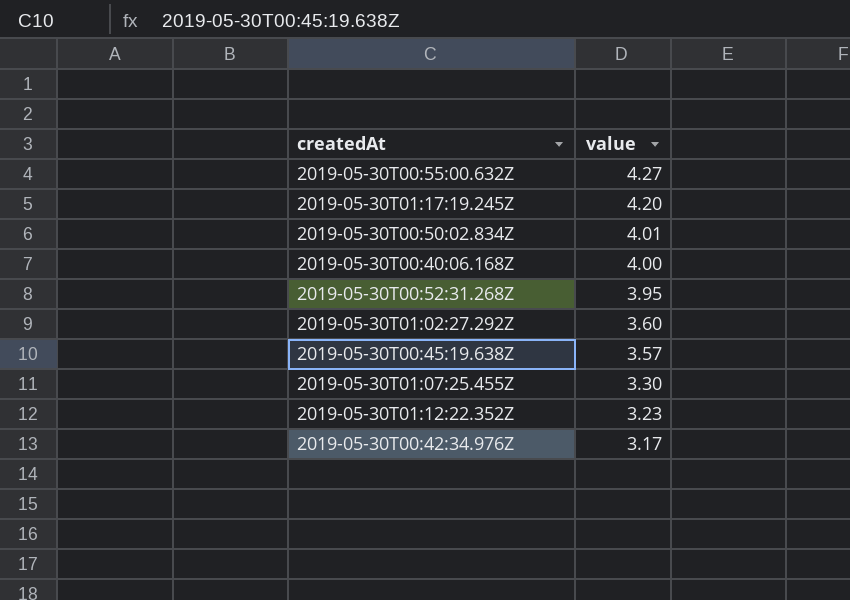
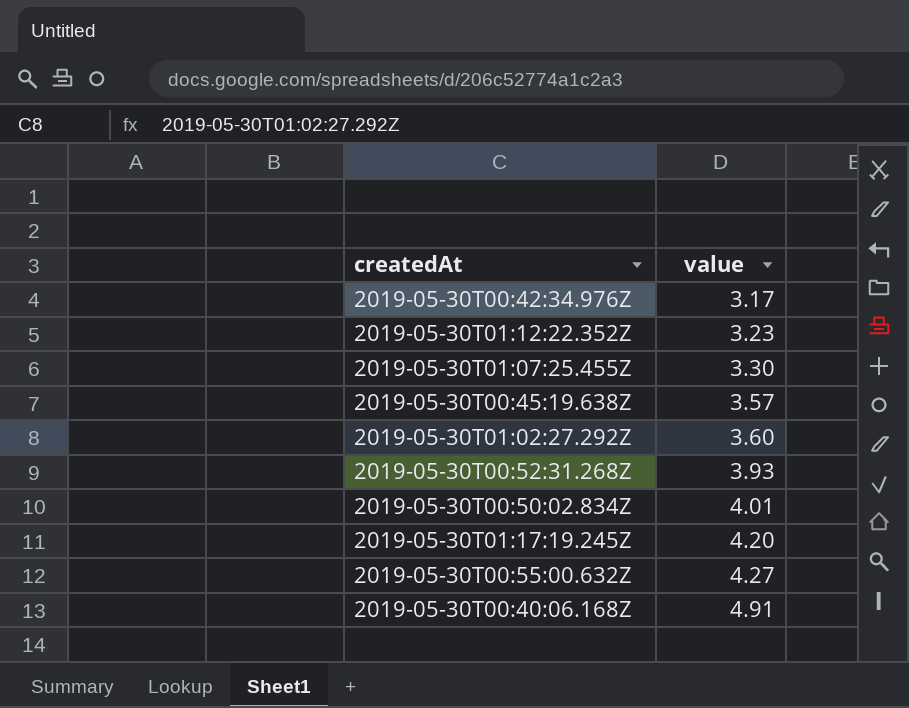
row order: value descending -> value ascending
2019-05-30T00:52:31.268Z | value: 3.95 -> 3.93
2019-05-30T00:40:06.168Z | value: 4.00 -> 4.91

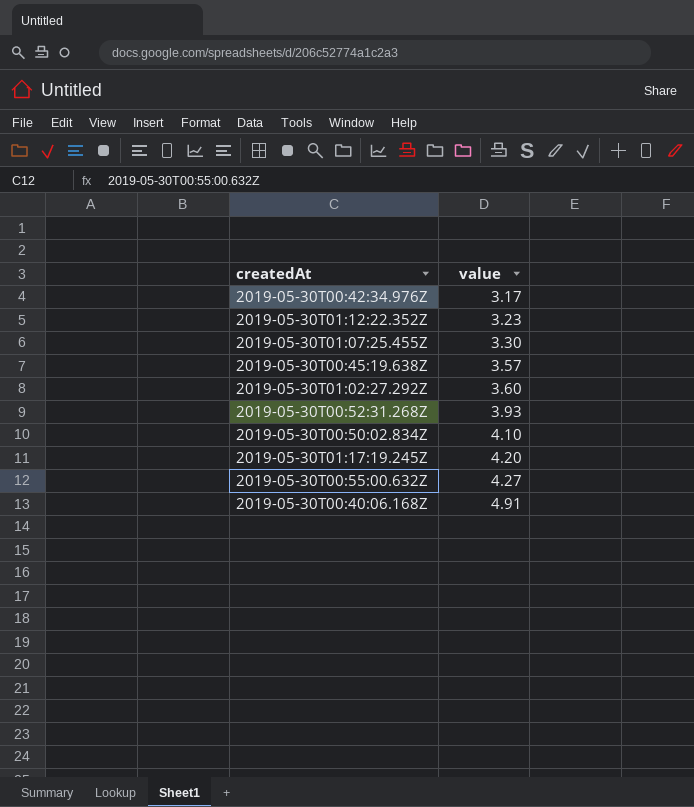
2019-05-30T00:50:02.834Z | value: 4.01 -> 4.10

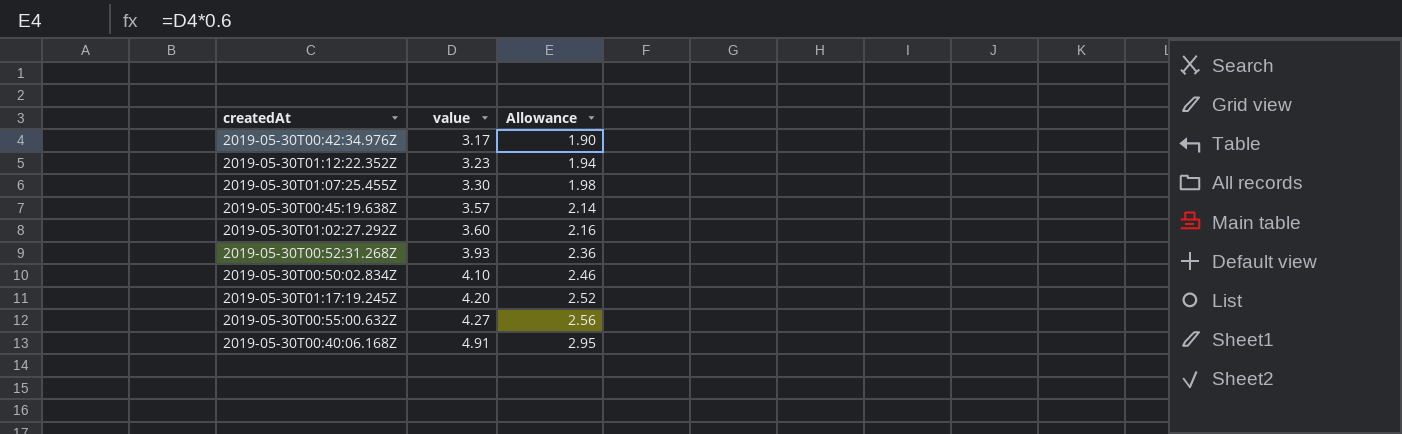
column Allowance | formula: none -> [value] * 0.6

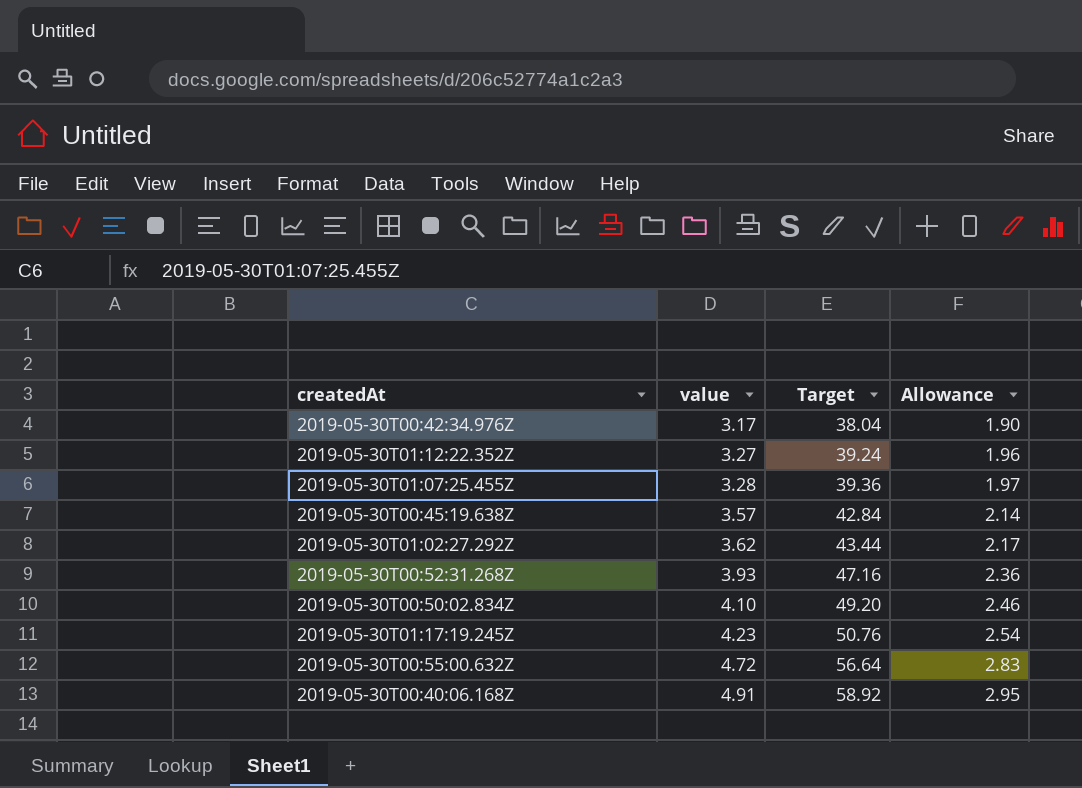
column Target | formula: none -> [value] * 12
2019-05-30T01:12:22.352Z | value: 3.23 -> 3.27
2019-05-30T01:12:22.352Z | Allowance: 1.94 -> 1.96
2019-05-30T01:07:25.455Z | value: 3.30 -> 3.28
2019-05-30T01:07:25.455Z | Allowance: 1.98 -> 1.97
2019-05-30T01:02:27.292Z | value: 3.60 -> 3.62
2019-05-30T01:02:27.292Z | Allowance: 2.16 -> 2.17
2019-05-30T01:17:19.245Z | value: 4.20 -> 4.23
2019-05-30T01:17:19.245Z | Allowance: 2.52 -> 2.54
2019-05-30T00:55:00.632Z | value: 4.27 -> 4.72
2019-05-30T00:55:00.632Z | Allowance: 2.56 -> 2.83

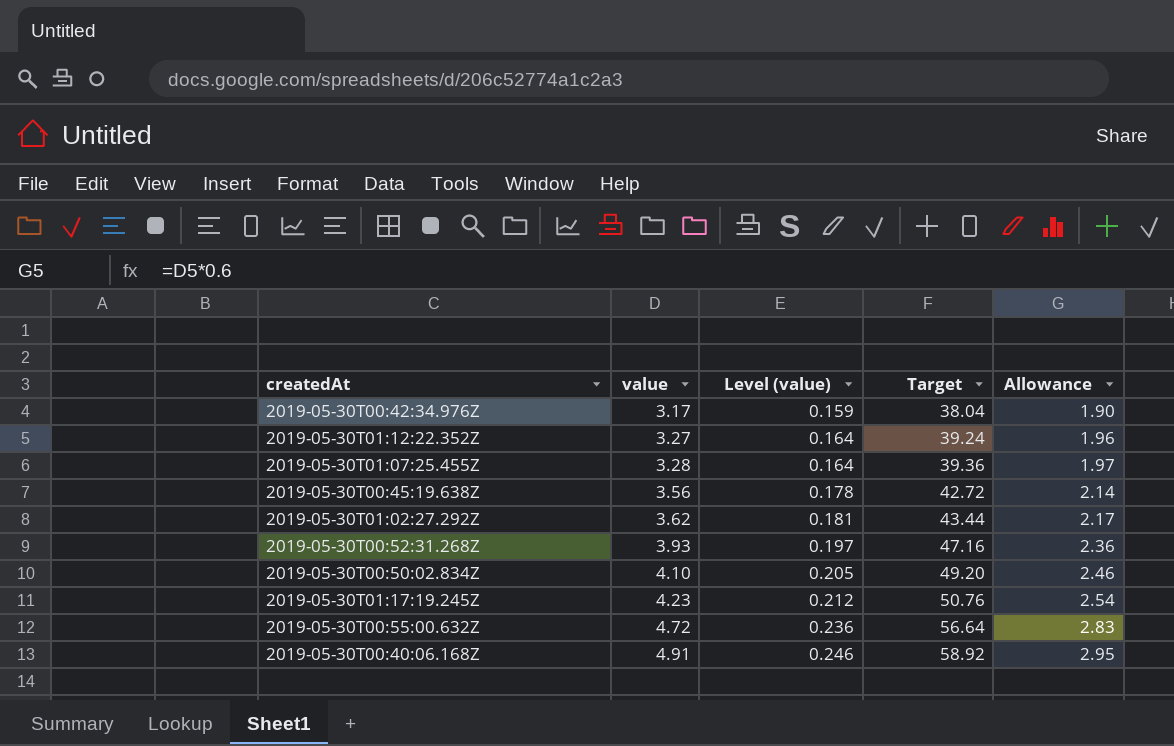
column Level (value) | formula: none -> [value] * 0.05
2019-05-30T00:45:19.638Z | value: 3.57 -> 3.56
2019-05-30T00:45:19.638Z | Target: 42.84 -> 42.72

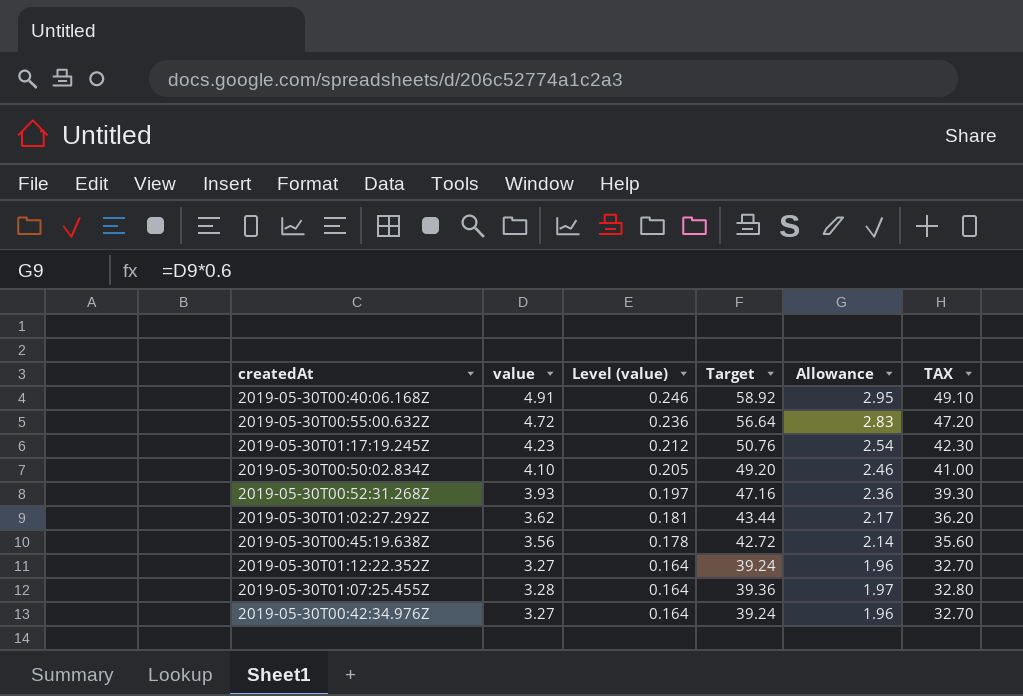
row order: value ascending -> Level (value) descending
column TAX | formula: none -> [value] * 10
2019-05-30T00:42:34.976Z | value: 3.17 -> 3.27
2019-05-30T00:42:34.976Z | Level (value): 0.159 -> 0.164
2019-05-30T00:42:34.976Z | Target: 38.04 -> 39.24
2019-05-30T00:42:34.976Z | Allowance: 1.90 -> 1.96

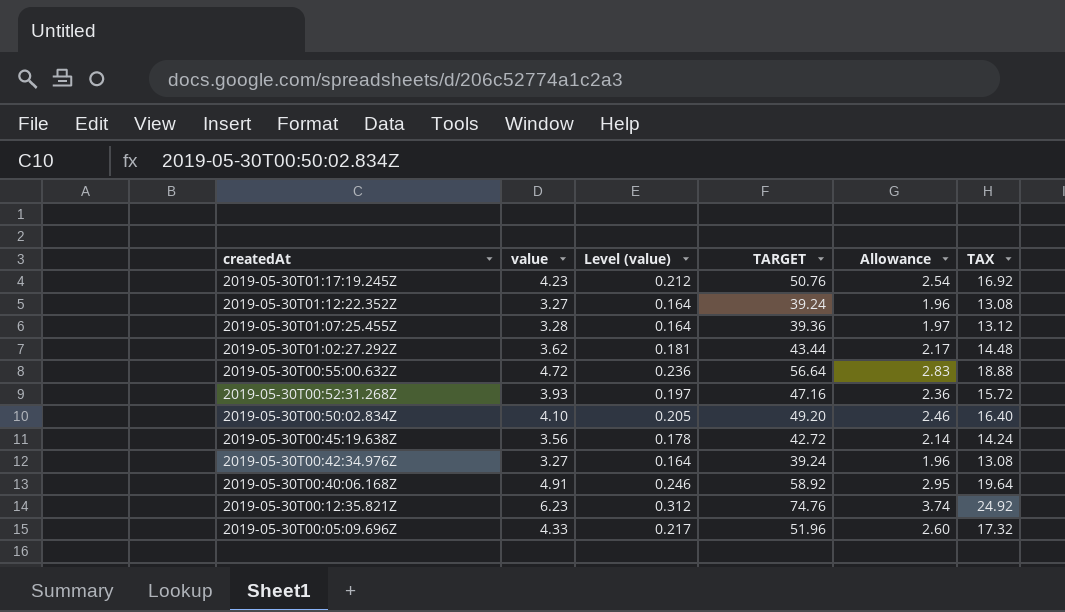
row order: Level (value) descending -> createdAt descending
column name: Target -> TARGET
column TAX | formula: [value] * 10 -> [value] * 4
row 2019-05-30T00:12:35.821Z: none -> 6.23 | 0.312 | 74.76 | 3.74 | 24.92
row 2019-05-30T00:05:09.696Z: none -> 4.33 | 0.217 | 51.96 | 2.60 | 17.32

